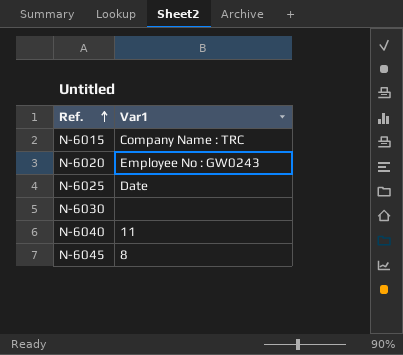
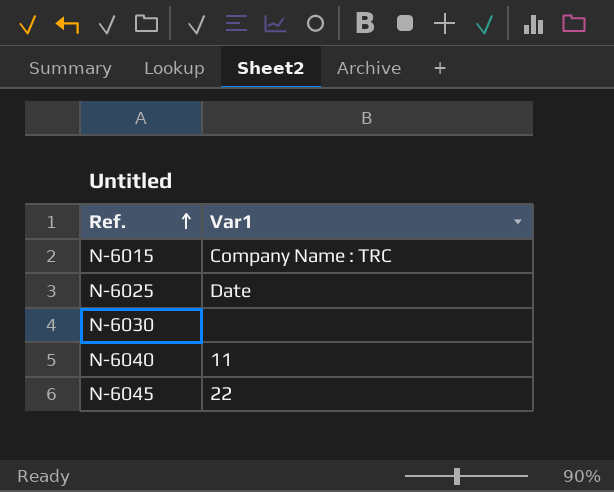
row N-6020: Employee No : GW0243 -> none
N-6045 | Var1: 8 -> 22

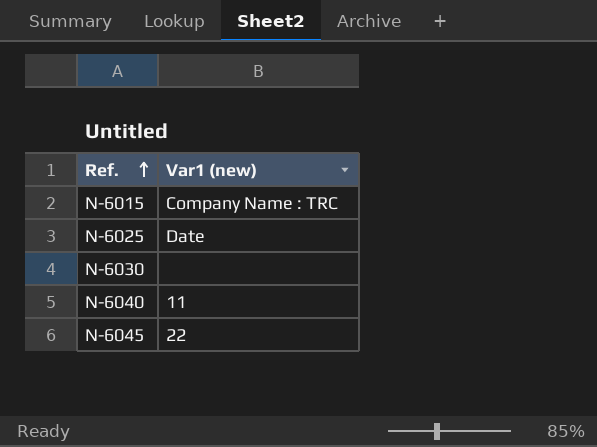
column name: Var1 -> Var1 (new)

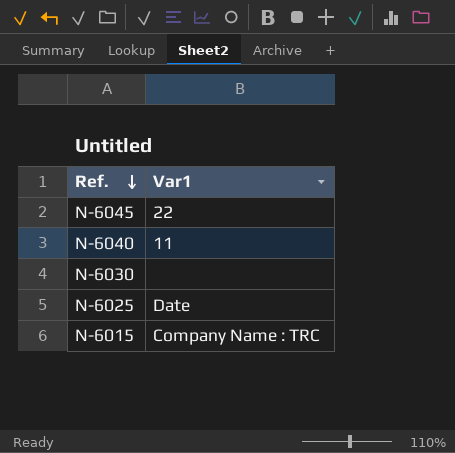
row order: Ref. ascending -> Ref. descending
column name: Var1 (new) -> Var1

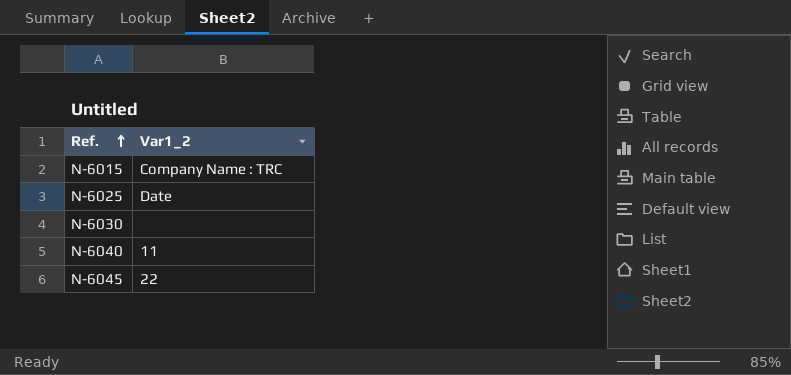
row order: Ref. descending -> Ref. ascending
column name: Var1 -> Var1_2

